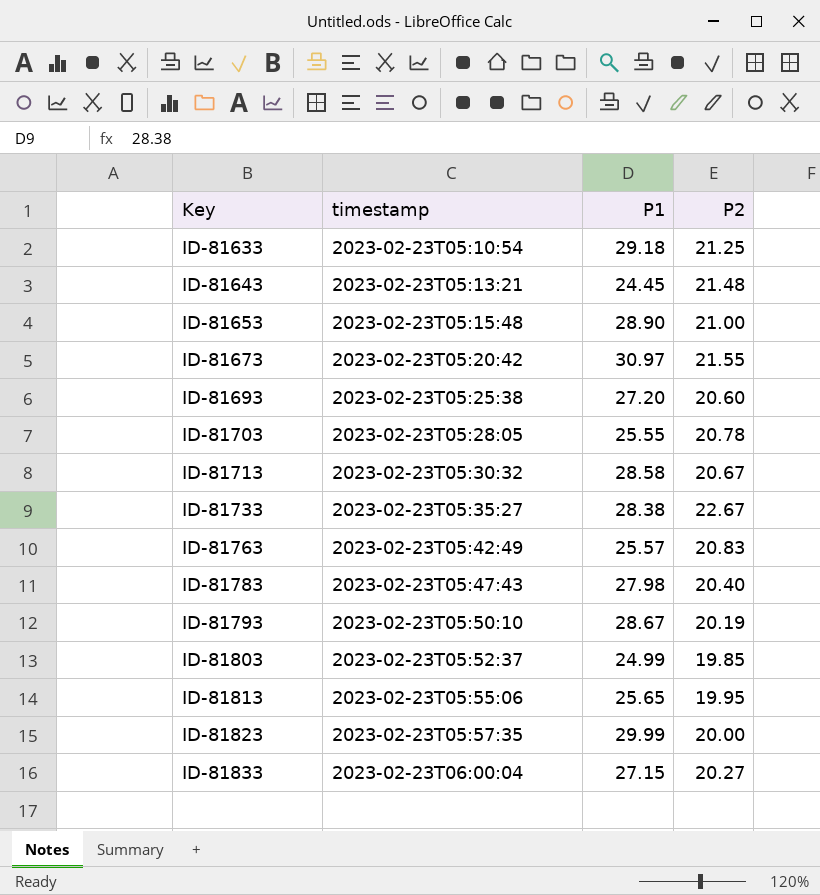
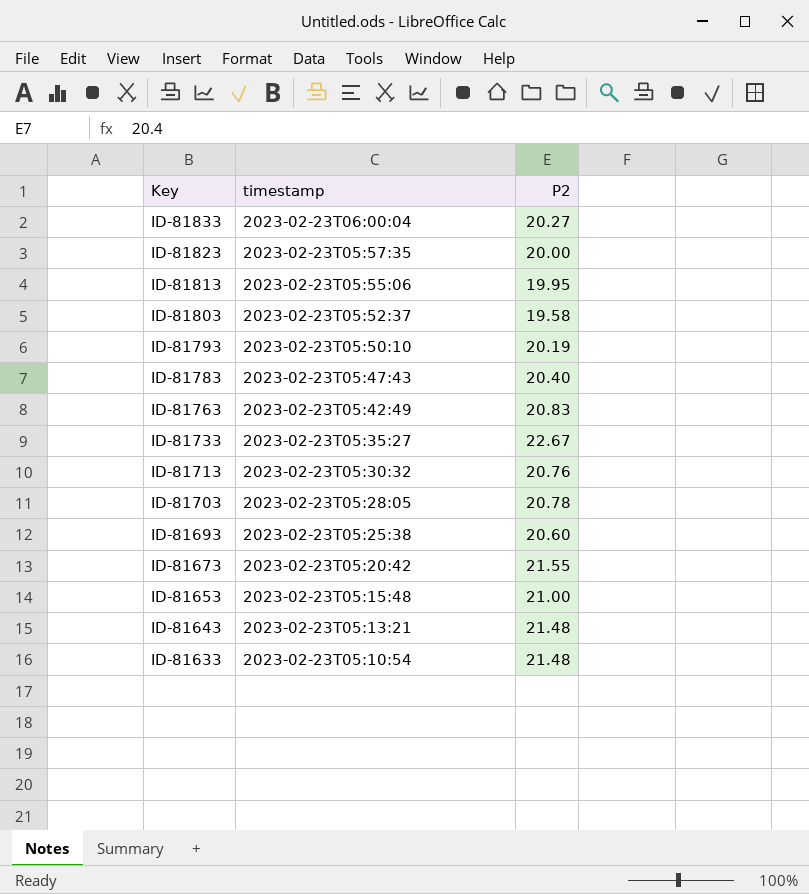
row order: Key ascending -> Key descending
column P1 | position: 3 -> none
ID-81803 | P2: 19.85 -> 19.58
ID-81713 | P2: 20.67 -> 20.76
ID-81633 | P2: 21.25 -> 21.48

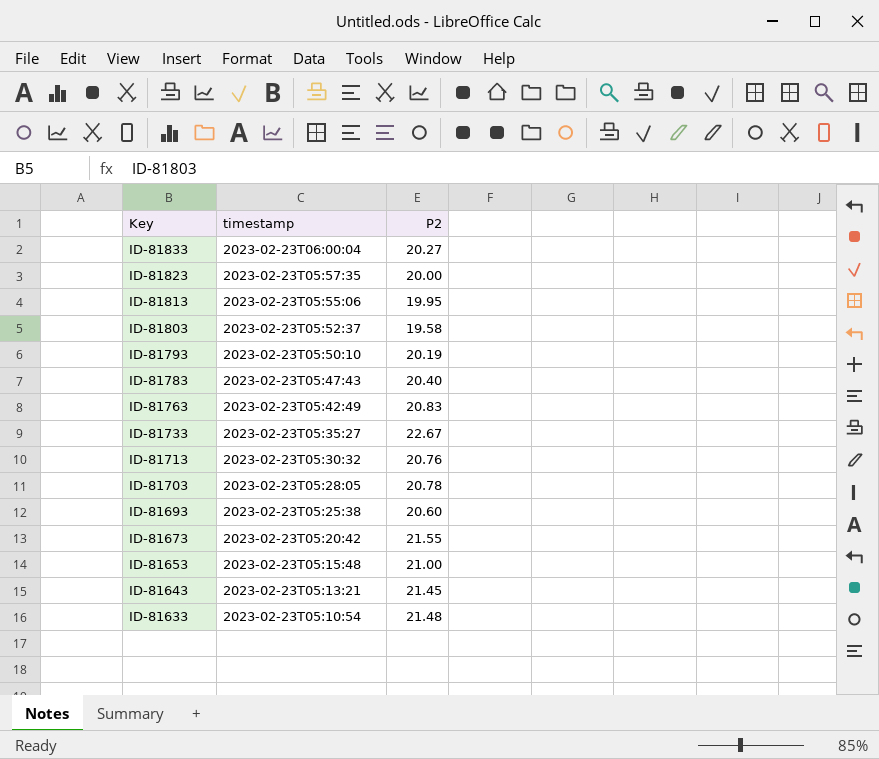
ID-81643 | P2: 21.48 -> 21.45

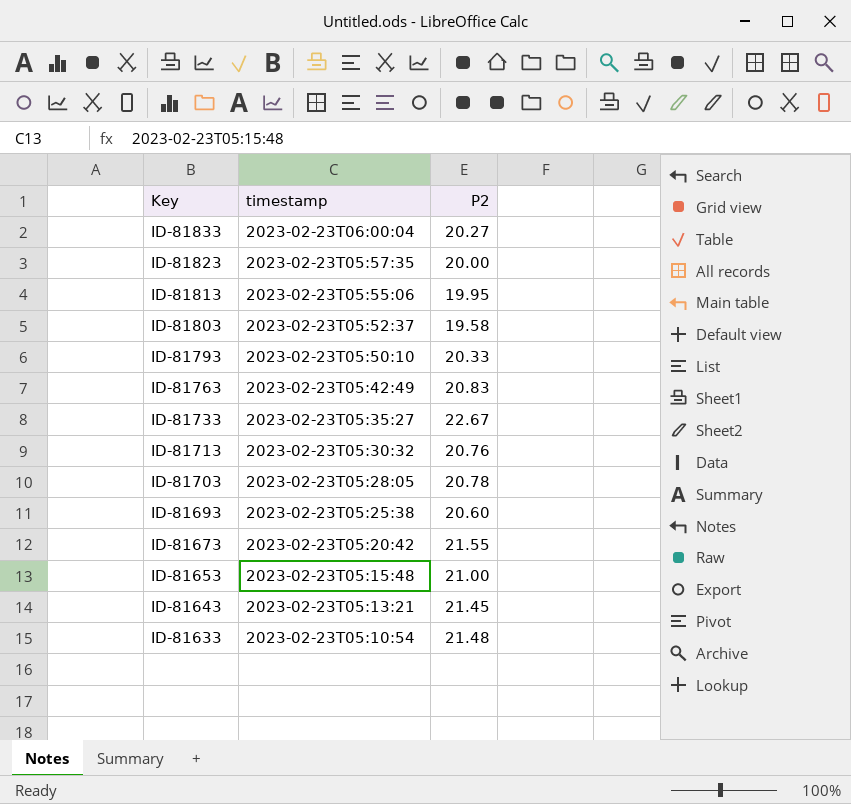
row ID-81783: 2023-02-23T05:47:43 | 20.40 -> none
ID-81793 | P2: 20.19 -> 20.33

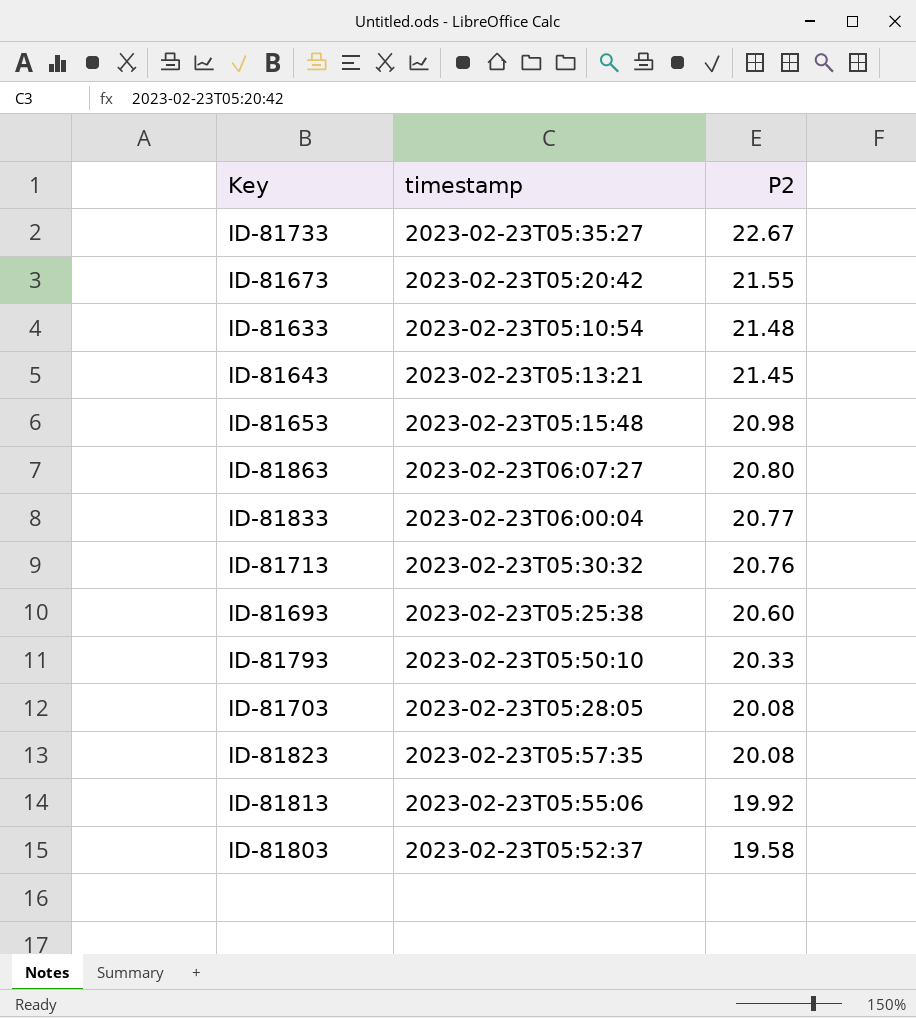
row order: Key descending -> P2 descending
row ID-81763: 2023-02-23T05:42:49 | 20.83 -> none
ID-81653 | P2: 21.00 -> 20.98
row ID-81863: none -> 2023-02-23T06:07:27 | 20.80
ID-81833 | P2: 20.27 -> 20.77
ID-81703 | P2: 20.78 -> 20.08
ID-81823 | P2: 20.00 -> 20.08
ID-81813 | P2: 19.95 -> 19.92

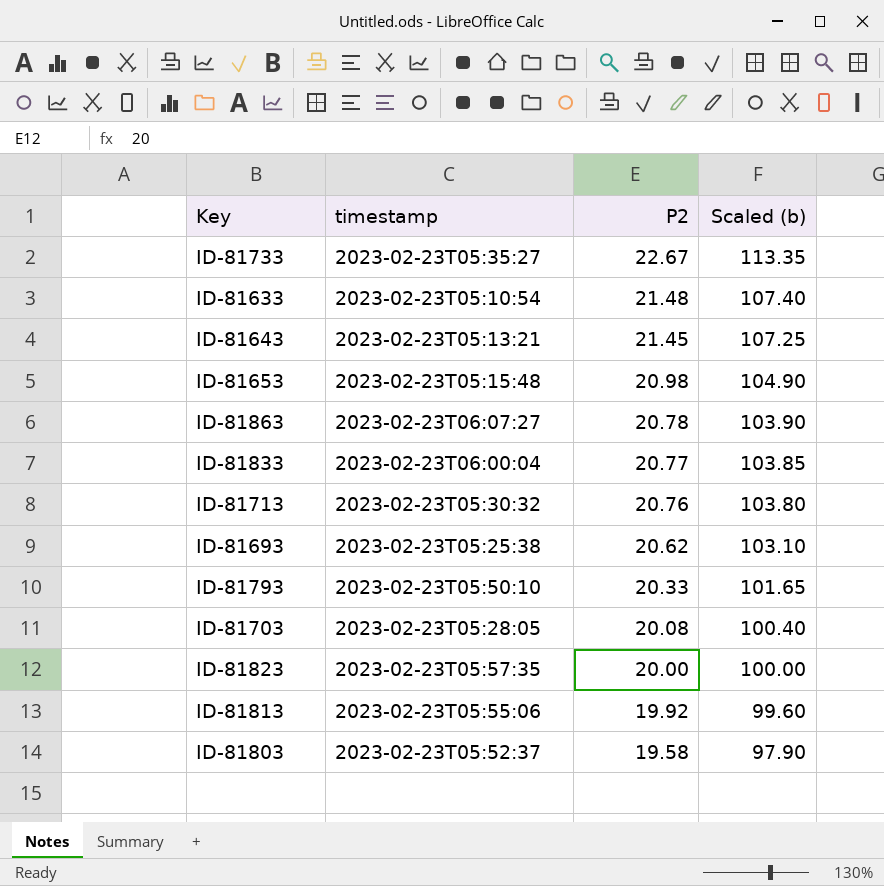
column Scaled (b) | formula: none -> [P2] * 5
row ID-81673: 2023-02-23T05:20:42 | 21.55 -> none
ID-81863 | P2: 20.80 -> 20.78
ID-81693 | P2: 20.60 -> 20.62
ID-81823 | P2: 20.08 -> 20.00

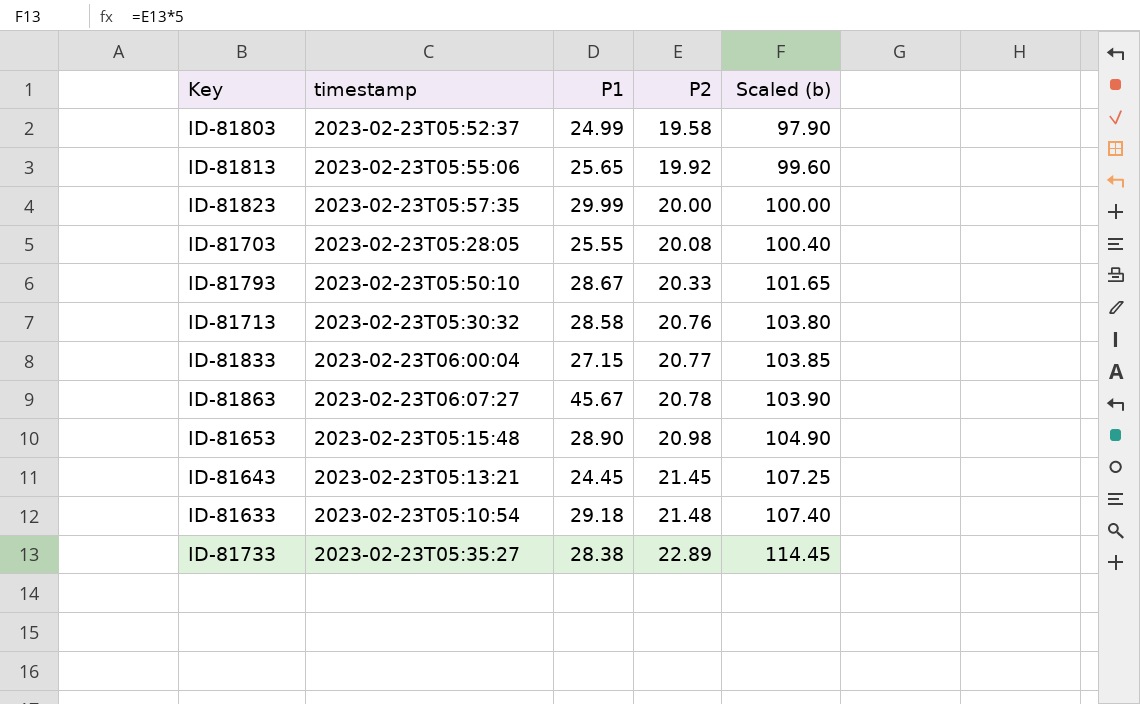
row order: P2 descending -> P2 ascending
column P1 | position: none -> 3
row ID-81693: 2023-02-23T05:25:38 | 20.62 | 103.10 -> none
ID-81733 | P2: 22.67 -> 22.89
ID-81733 | Scaled (b): 113.35 -> 114.45

